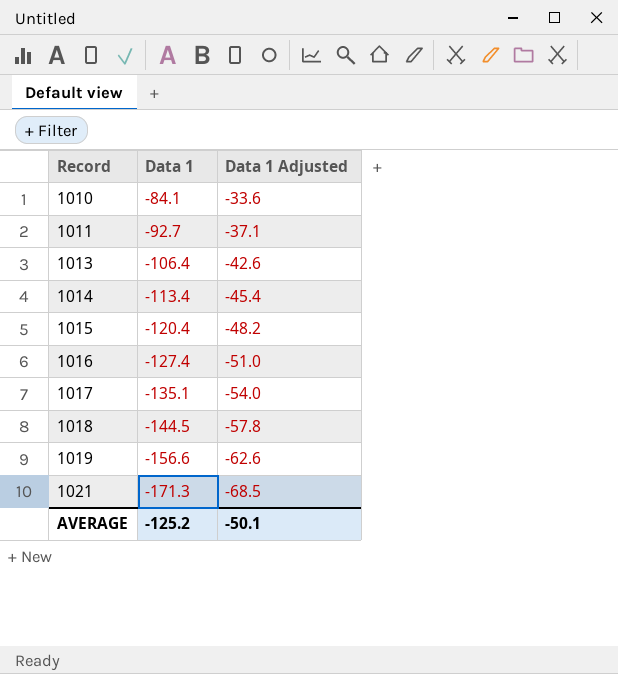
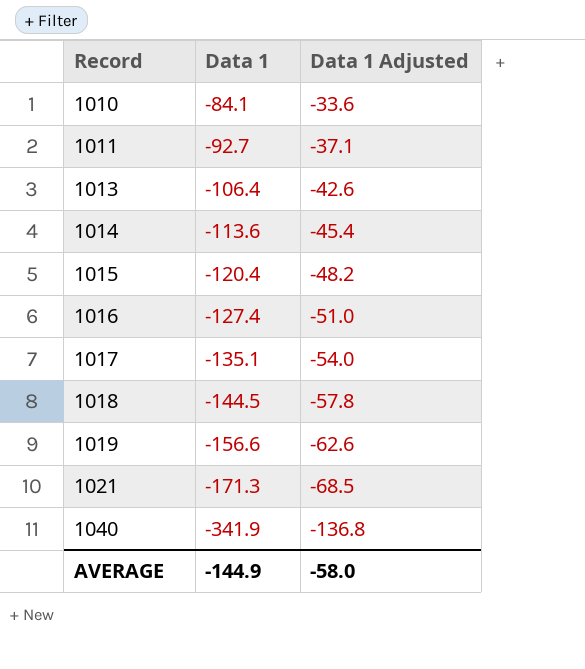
1014 | Data 1: -113.4 -> -113.6
row 1040: none -> -341.9 | -136.8
AVERAGE | Data 1: -125.2 -> -144.9
AVERAGE | Data 1 Adjusted: -50.1 -> -58.0

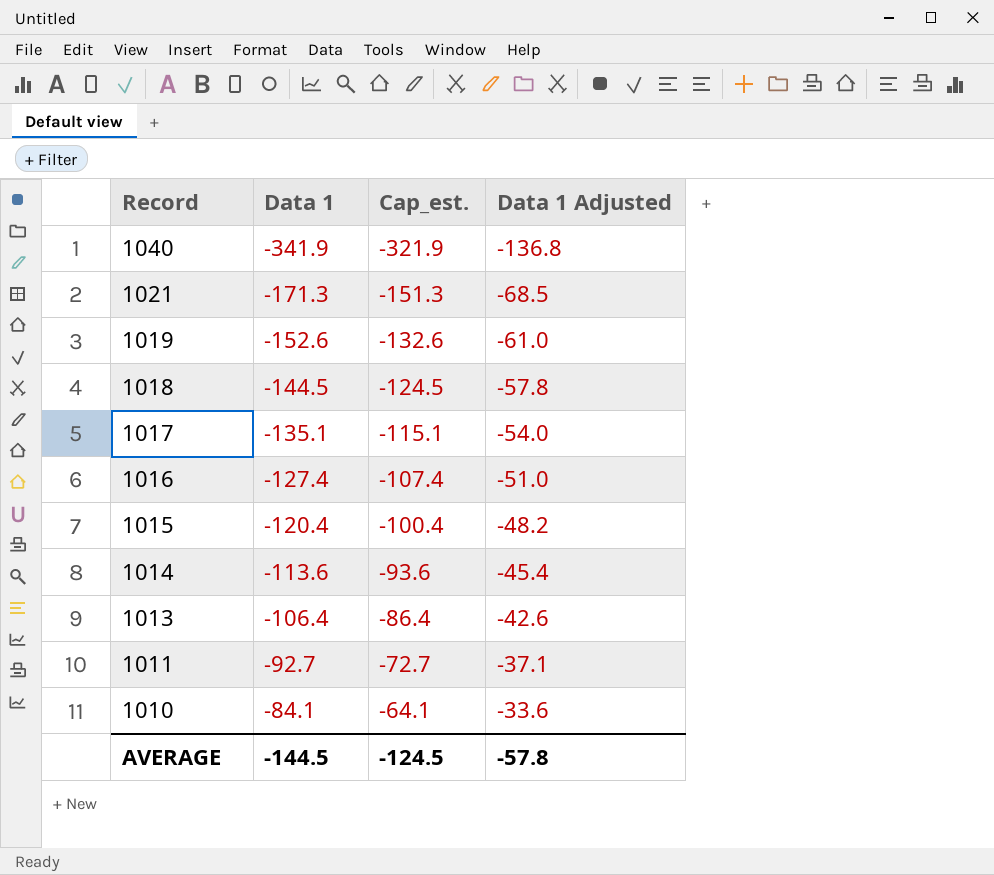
row order: Record ascending -> Record descending
column Cap_est. | formula: none -> [Data 1] + 20
1019 | Data 1: -156.6 -> -152.6
1019 | Data 1 Adjusted: -62.6 -> -61.0
AVERAGE | Data 1: -144.9 -> -144.5
AVERAGE | Data 1 Adjusted: -58.0 -> -57.8

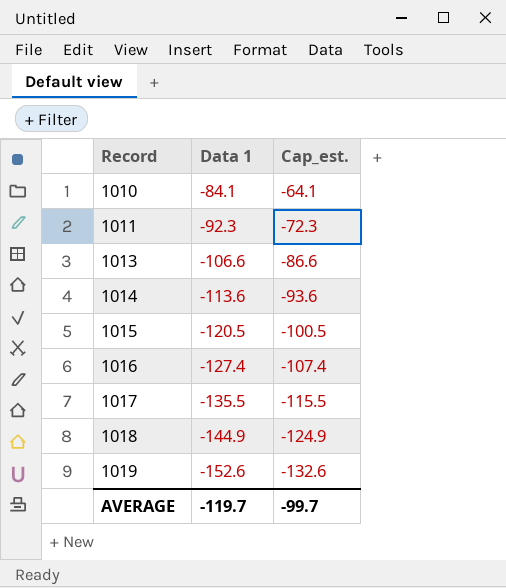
row order: Record descending -> Record ascending
column Data 1 Adjusted | formula: [Data 1] * 0.4 -> none
row 1040: -341.9 | -321.9 | -136.8 -> none
row 1021: -171.3 | -151.3 | -68.5 -> none
1011 | Data 1: -92.7 -> -92.3
1011 | Cap_est.: -72.7 -> -72.3
1013 | Data 1: -106.4 -> -106.6
1013 | Cap_est.: -86.4 -> -86.6
1015 | Data 1: -120.4 -> -120.5
1015 | Cap_est.: -100.4 -> -100.5
1017 | Data 1: -135.1 -> -135.5
1017 | Cap_est.: -115.1 -> -115.5
1018 | Data 1: -144.5 -> -144.9
1018 | Cap_est.: -124.5 -> -124.9
AVERAGE | Data 1: -144.5 -> -119.7
AVERAGE | Cap_est.: -124.5 -> -99.7

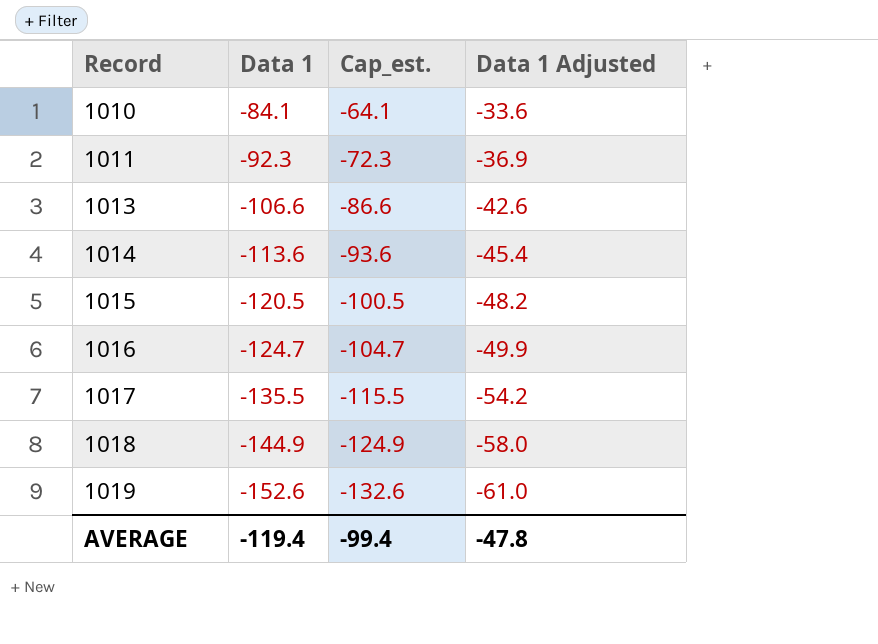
column Data 1 Adjusted | formula: none -> [Data 1] * 0.4
1016 | Data 1: -127.4 -> -124.7
1016 | Cap_est.: -107.4 -> -104.7
AVERAGE | Data 1: -119.7 -> -119.4
AVERAGE | Cap_est.: -99.7 -> -99.4

